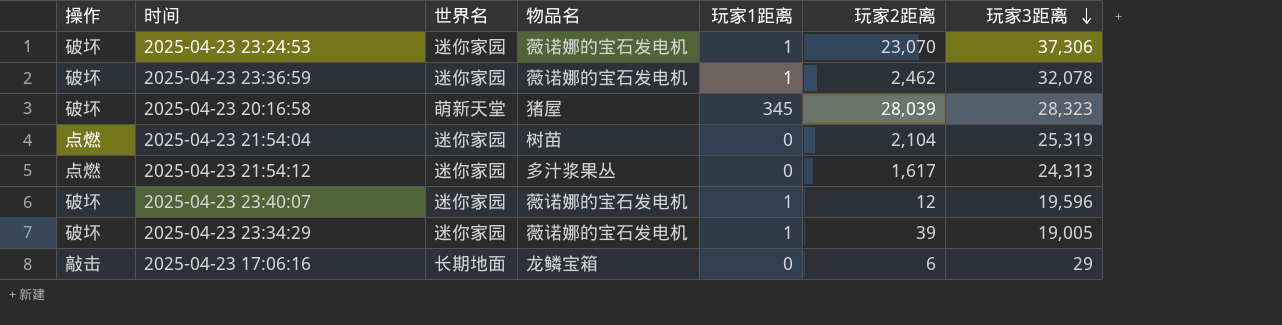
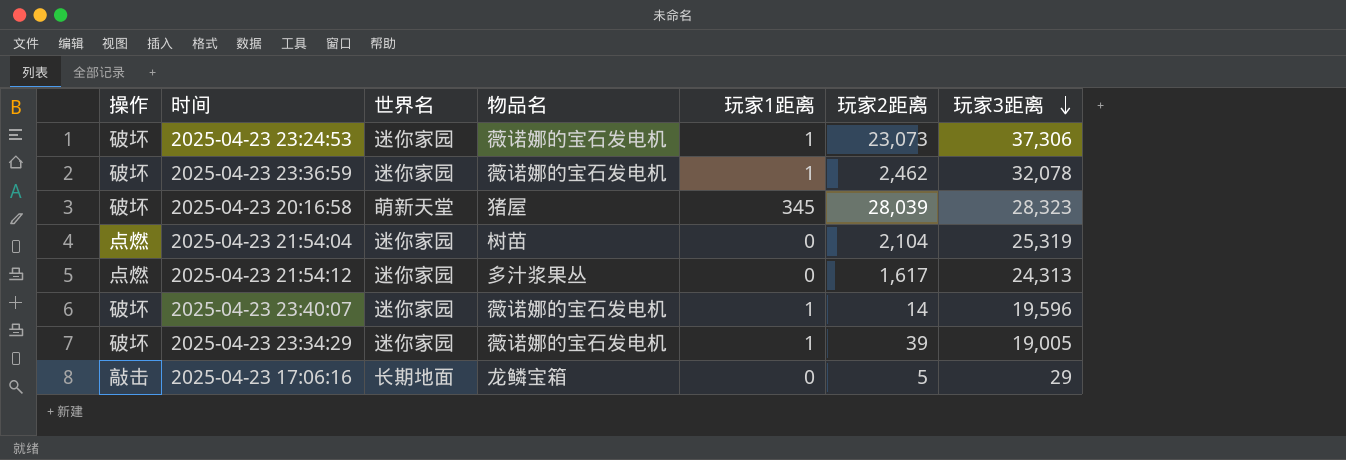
2025-04-23 23:24:53 | 玩家2距离: 23,070 -> 23,073
2025-04-23 23:40:07 | 玩家2距离: 12 -> 14
2025-04-23 17:06:16 | 玩家2距离: 6 -> 5

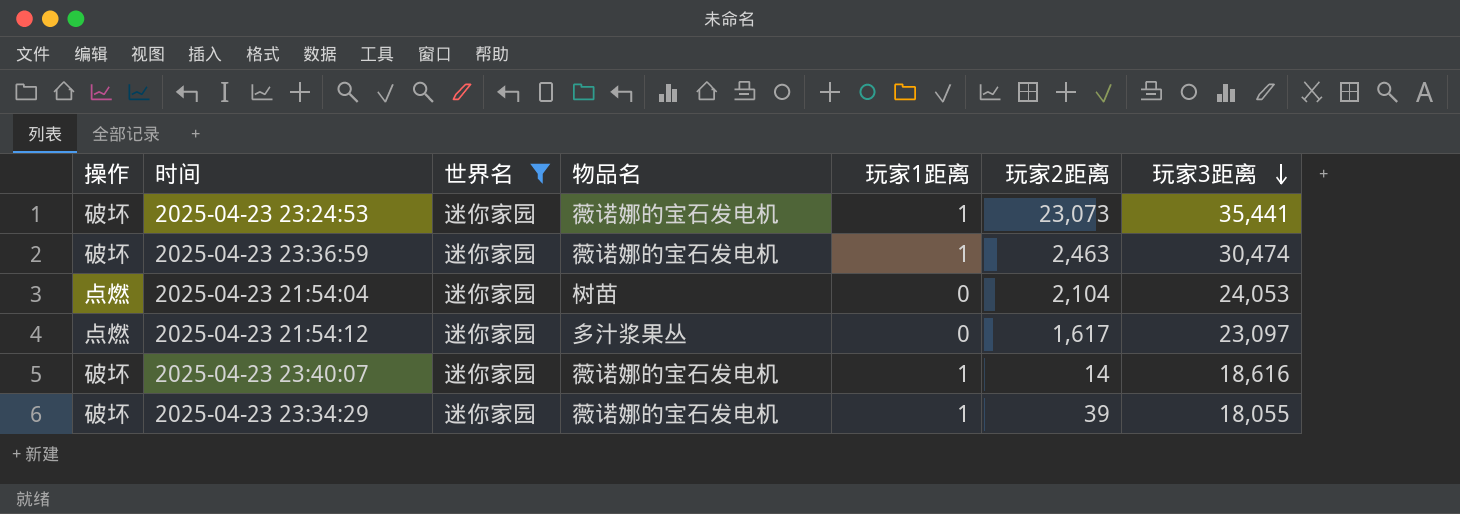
filter: none -> 世界名 = 迷你家园
2025-04-23 23:24:53 | 玩家3距离: 37,306 -> 35,441
2025-04-23 23:36:59 | 玩家2距离: 2,462 -> 2,463
2025-04-23 23:36:59 | 玩家3距离: 32,078 -> 30,474
2025-04-23 21:54:04 | 玩家3距离: 25,319 -> 24,053
2025-04-23 21:54:12 | 玩家3距离: 24,313 -> 23,097
2025-04-23 23:40:07 | 玩家3距离: 19,596 -> 18,616
2025-04-23 23:34:29 | 玩家3距离: 19,005 -> 18,055

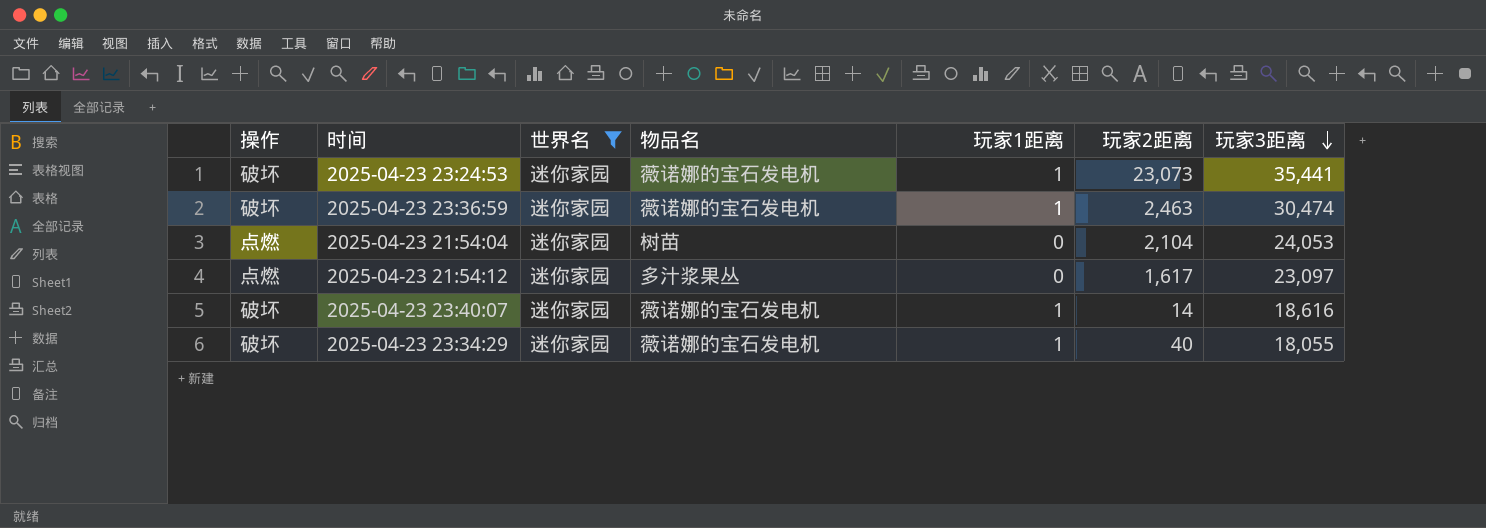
2025-04-23 23:34:29 | 玩家2距离: 39 -> 40

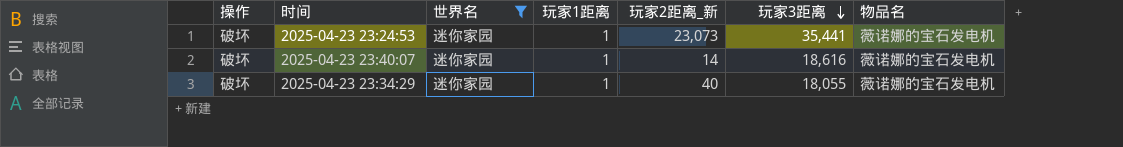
column name: 玩家2距离 -> 玩家2距离_新
column 物品名 | position: 4 -> 7
row 2025-04-23 23:36:59: 破坏 | 迷你家园 | 薇诺娜的宝石发电机 | 1 | 2,463 | 30,474 -> none
row 2025-04-23 21:54:04: 点燃 | 迷你家园 | 树苗 | 0 | 2,104 | 24,053 -> none
row 2025-04-23 21:54:12: 点燃 | 迷你家园 | 多汁浆果丛 | 0 | 1,617 | 23,097 -> none

